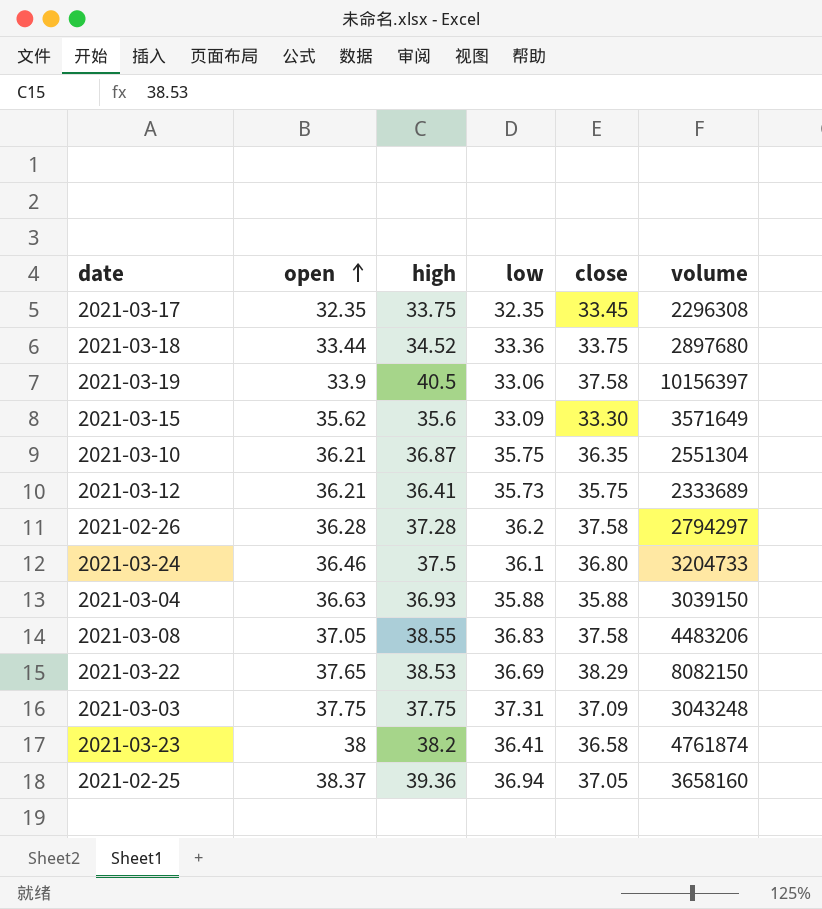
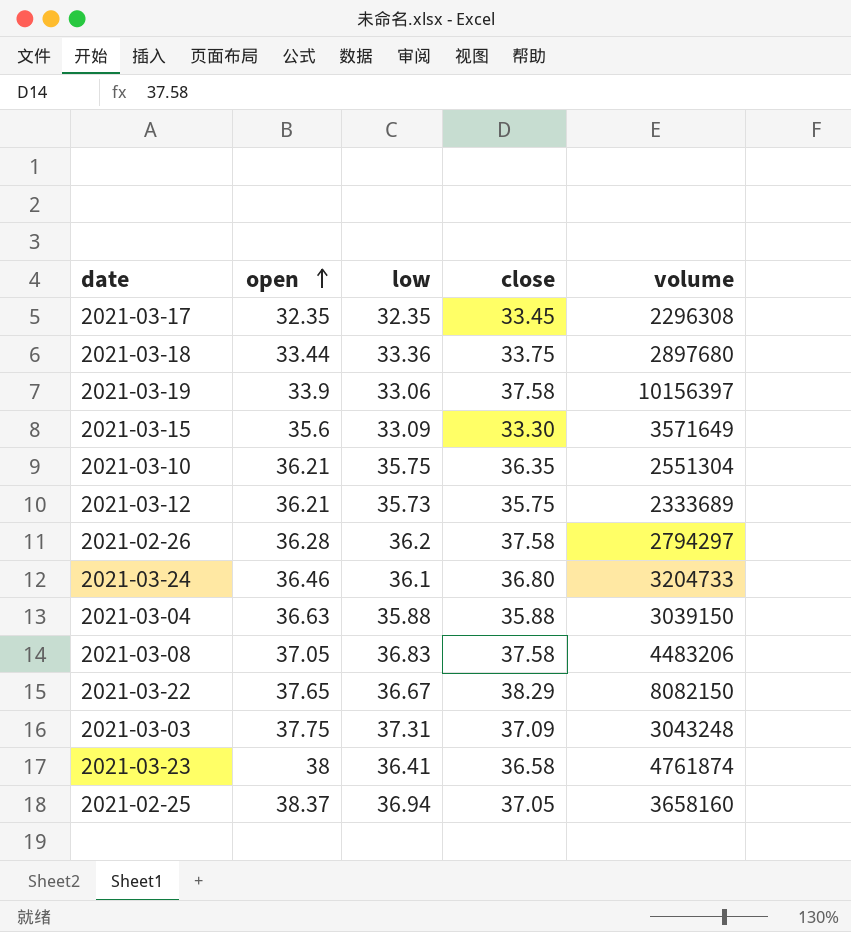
column high | position: 3 -> none
2021-03-15 | open: 35.62 -> 35.6
2021-03-22 | low: 36.69 -> 36.67

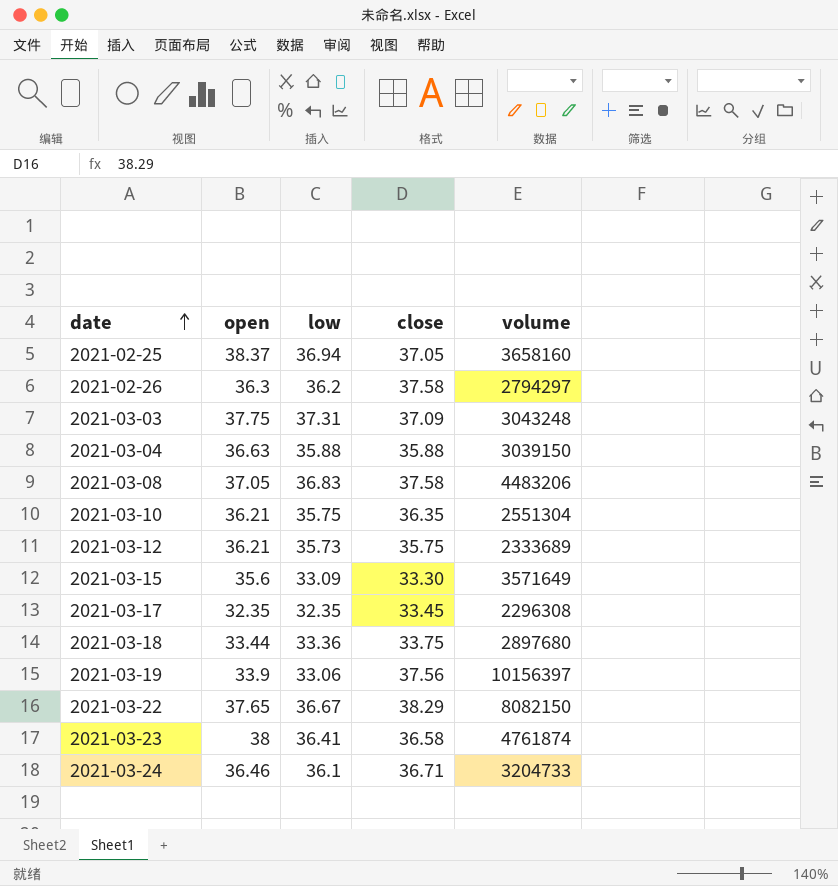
row order: open ascending -> date ascending
2021-02-26 | open: 36.28 -> 36.3
2021-03-19 | close: 37.58 -> 37.56
2021-03-24 | close: 36.80 -> 36.71

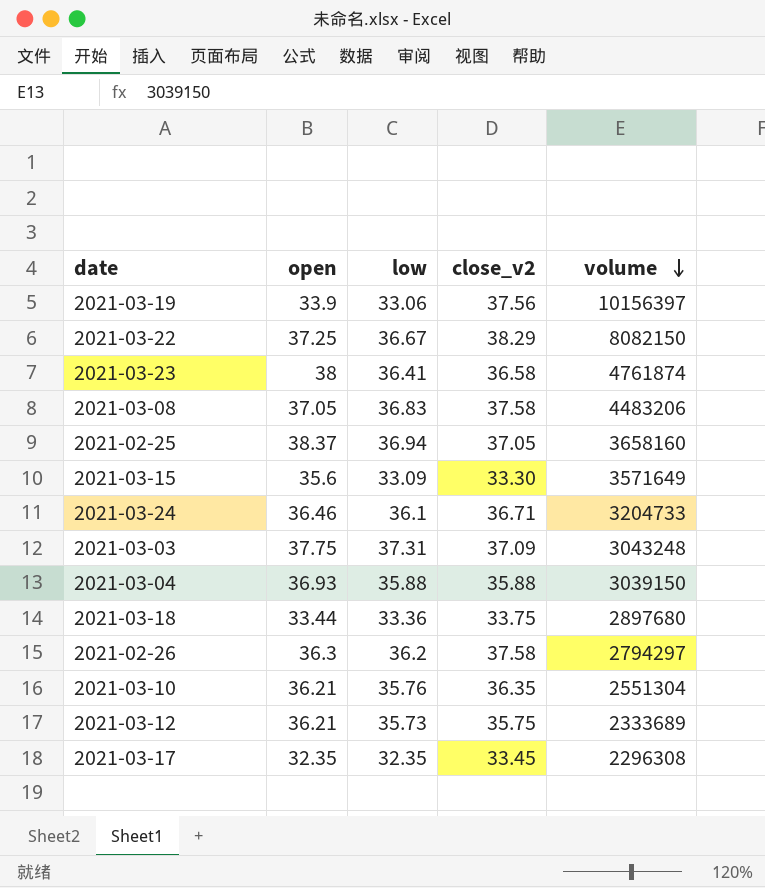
row order: date ascending -> volume descending
column name: close -> close_v2
2021-03-22 | open: 37.65 -> 37.25
2021-03-04 | open: 36.63 -> 36.93
2021-03-10 | low: 35.75 -> 35.76

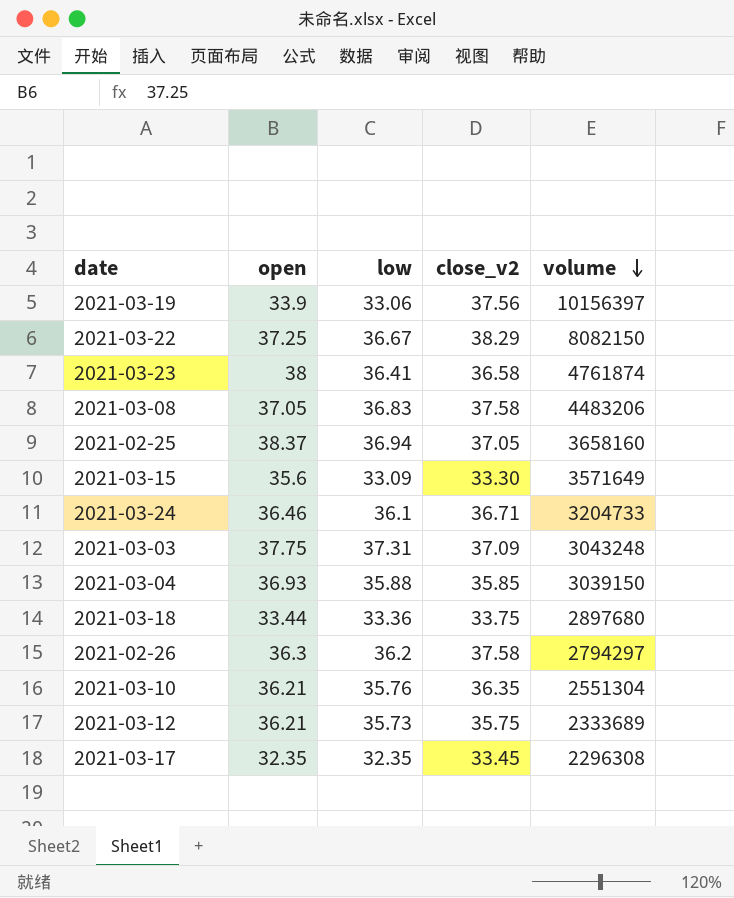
2021-03-04 | close_v2: 35.88 -> 35.85

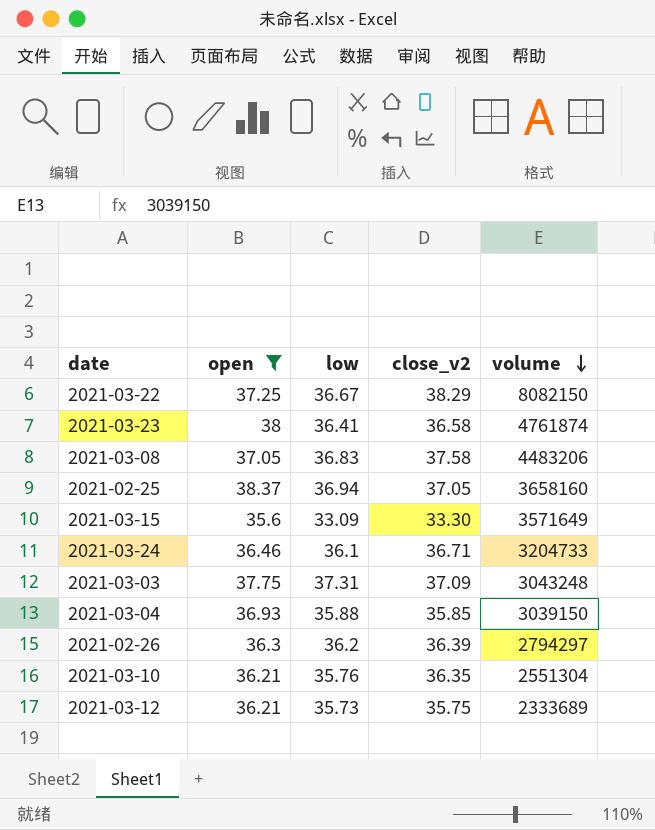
filter: none -> open >= 35.6
2021-02-26 | close_v2: 37.58 -> 36.39

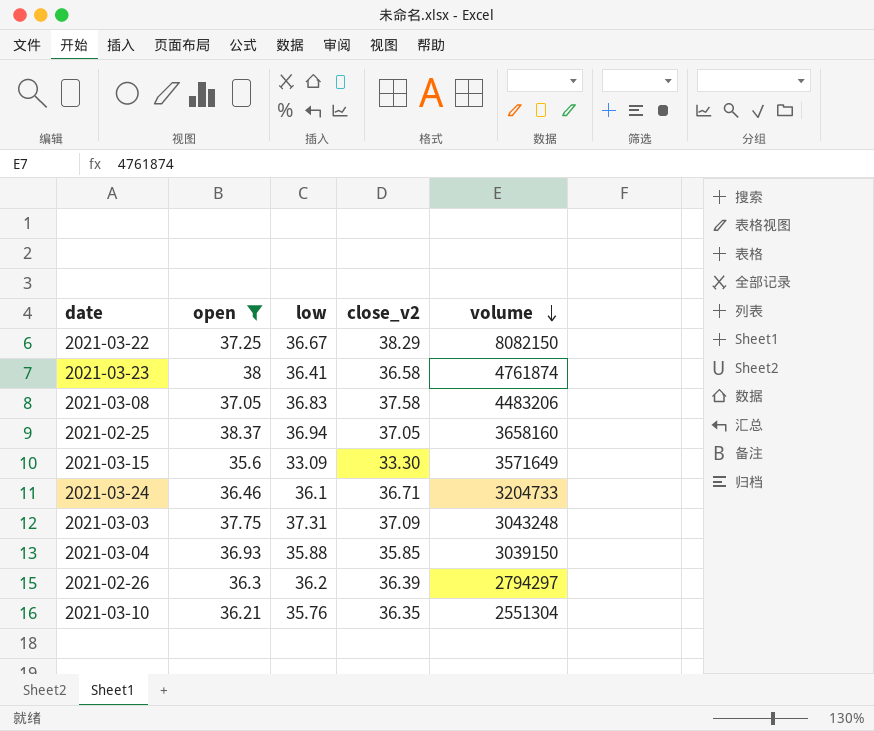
row 2021-03-12: 36.21 | 35.73 | 35.75 | 2333689 -> none

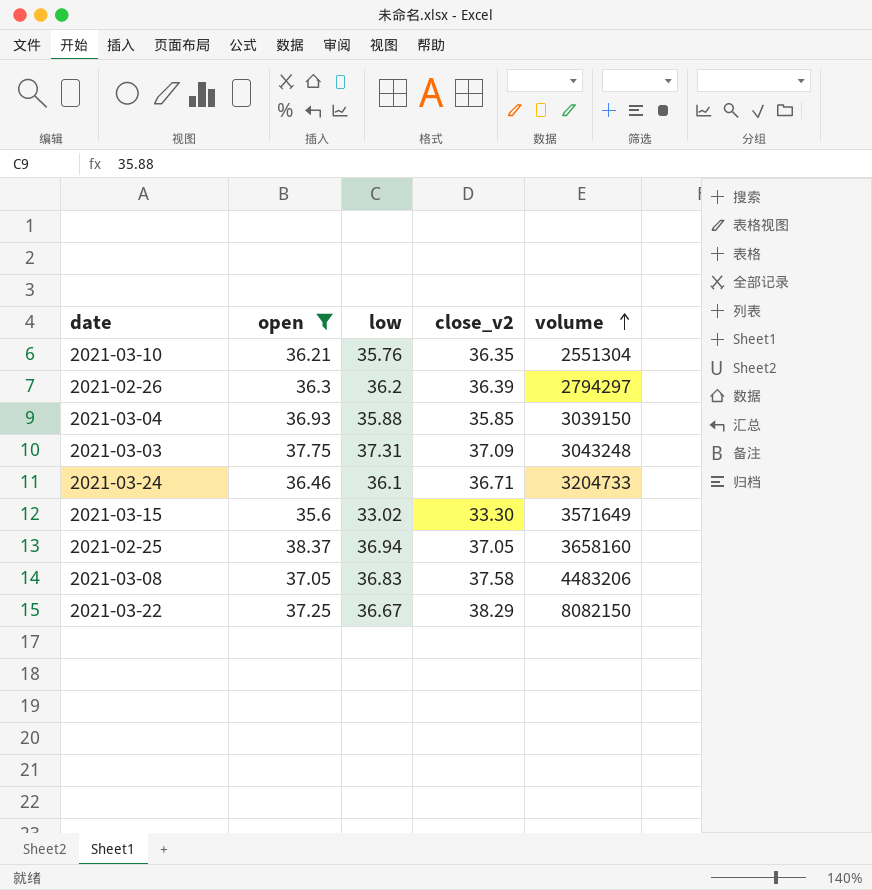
row order: volume descending -> volume ascending
row 2021-03-23: 38 | 36.41 | 36.58 | 4761874 -> none
2021-03-15 | low: 33.09 -> 33.02

